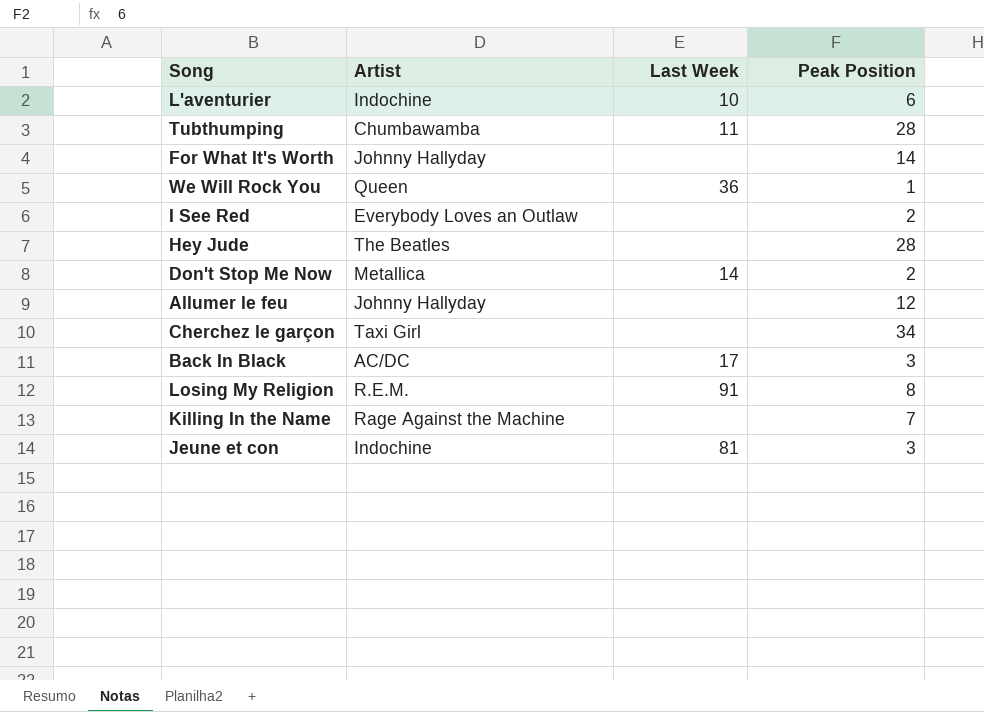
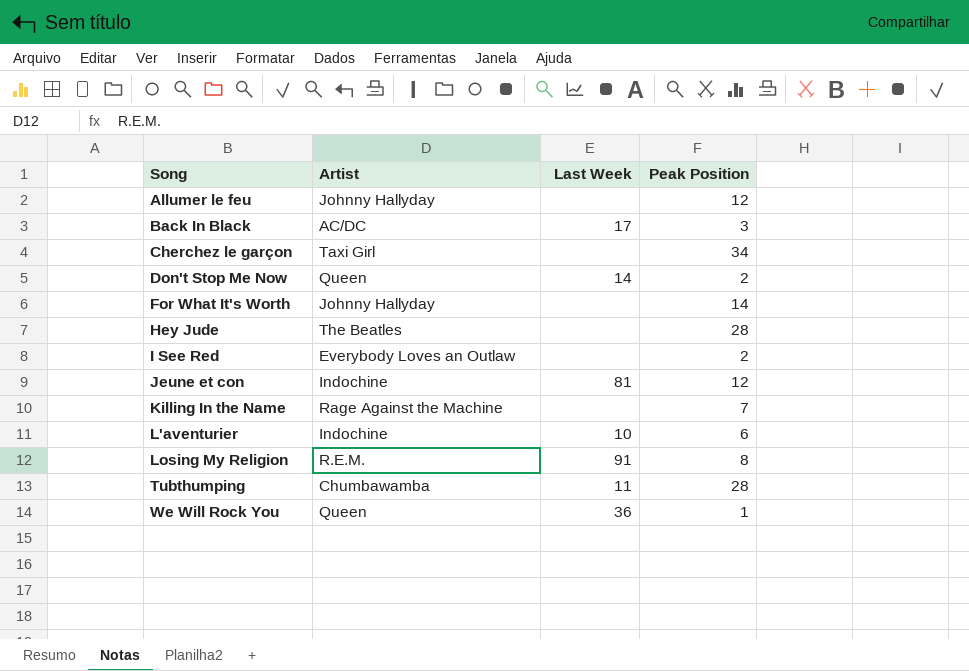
row order: none -> Song ascending
Don't Stop Me Now | Artist: Metallica -> Queen
Jeune et con | Peak Position: 3 -> 12

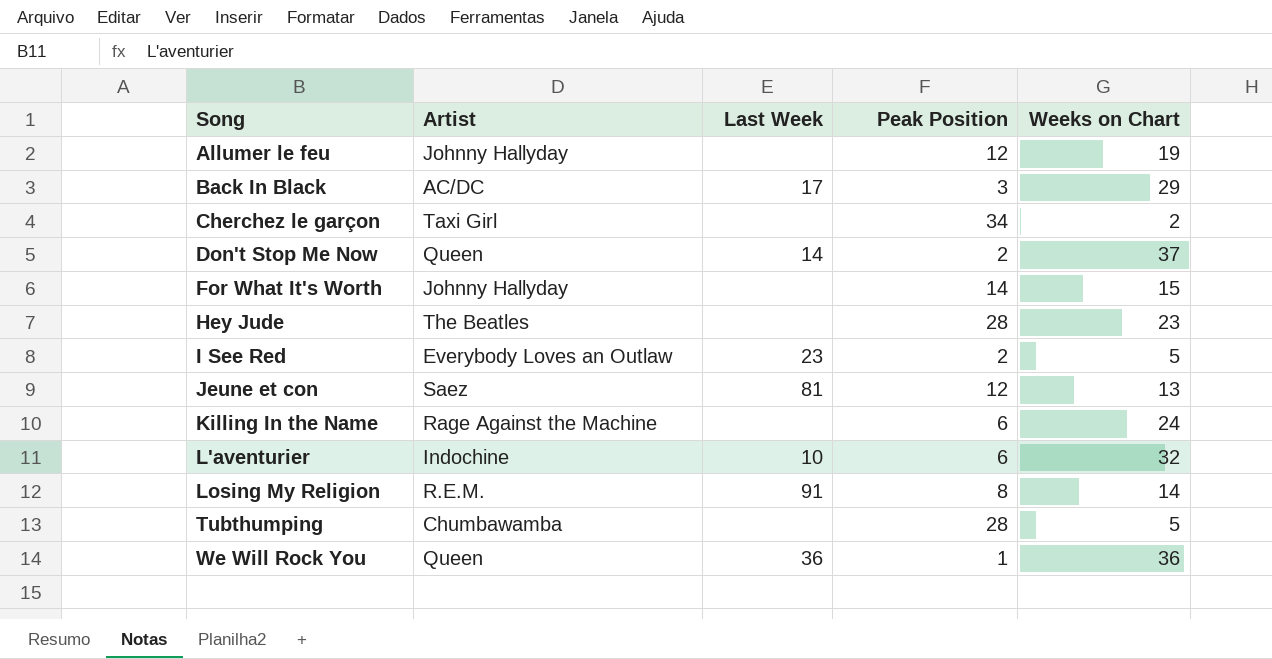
column Weeks on Chart | position: none -> 5
I See Red | Last Week: none -> 23
Jeune et con | Artist: Indochine -> Saez
Killing In the Name | Peak Position: 7 -> 6
Tubthumping | Last Week: 11 -> none

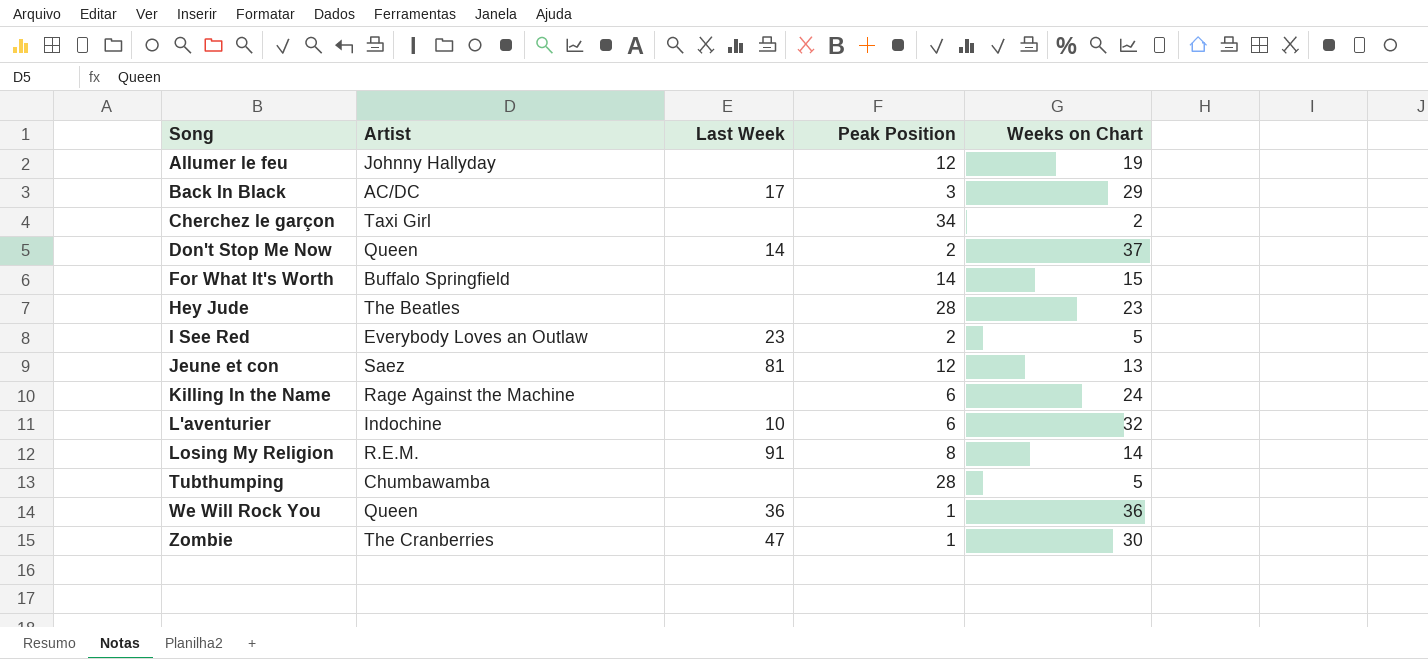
For What It's Worth | Artist: Johnny Hallyday -> Buffalo Springfield
row Zombie: none -> The Cranberries | 47 | 1 | 30

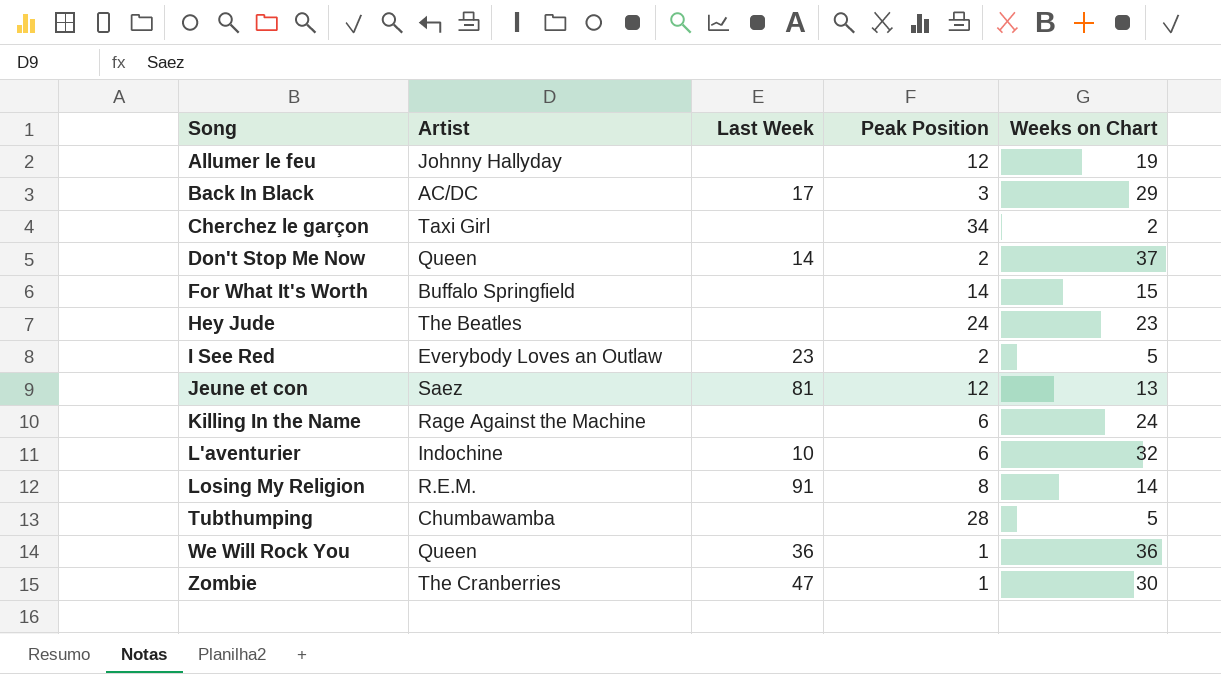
Hey Jude | Peak Position: 28 -> 24

